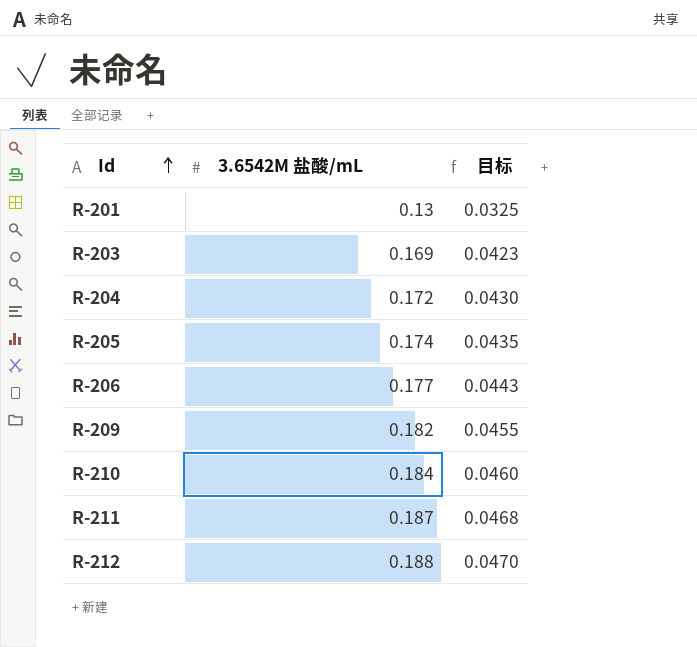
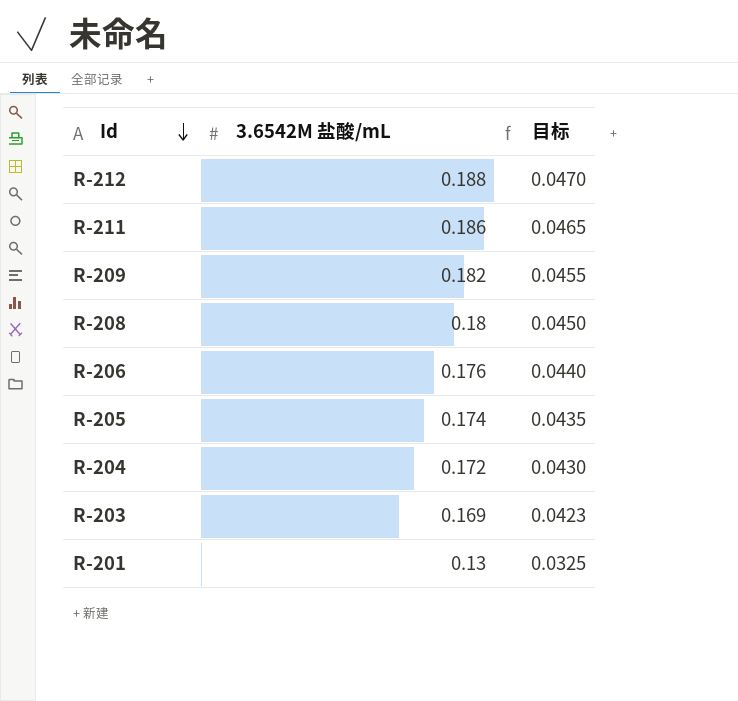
row order: Id ascending -> Id descending
row R-210: 0.184 | 0.0460 -> none
R-211 | 3.6542M 盐酸/mL: 0.187 -> 0.186
R-211 | 目标: 0.0468 -> 0.0465
row R-208: none -> 0.18 | 0.0450
R-206 | 3.6542M 盐酸/mL: 0.177 -> 0.176
R-206 | 目标: 0.0443 -> 0.0440

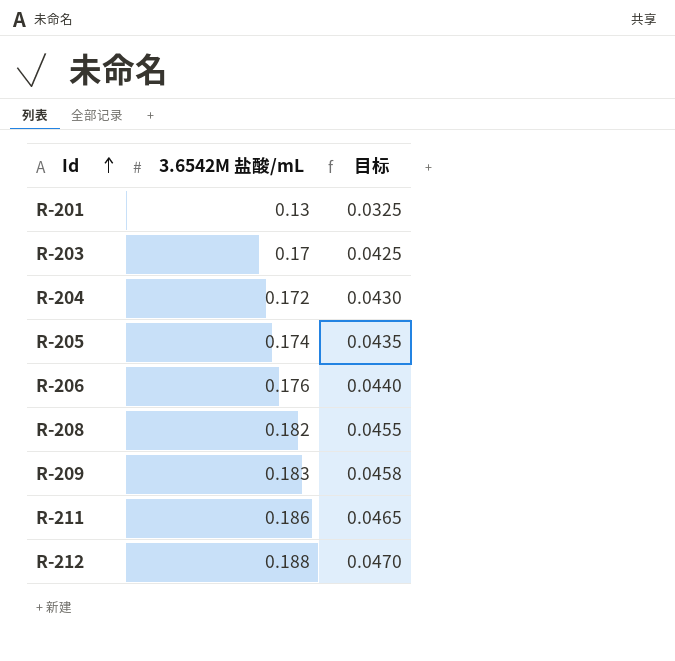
row order: Id descending -> Id ascending
R-203 | 3.6542M 盐酸/mL: 0.169 -> 0.17
R-203 | 目标: 0.0423 -> 0.0425
R-208 | 3.6542M 盐酸/mL: 0.18 -> 0.182
R-208 | 目标: 0.0450 -> 0.0455
R-209 | 3.6542M 盐酸/mL: 0.182 -> 0.183
R-209 | 目标: 0.0455 -> 0.0458

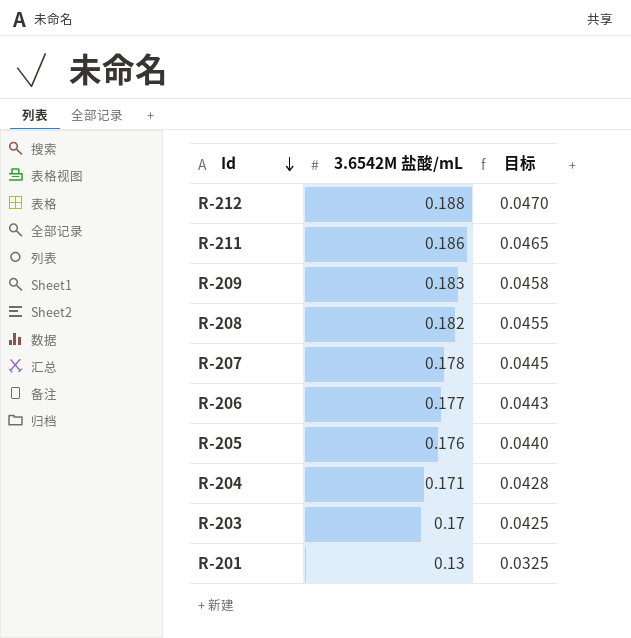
row order: Id ascending -> Id descending
row R-207: none -> 0.178 | 0.0445
R-206 | 3.6542M 盐酸/mL: 0.176 -> 0.177
R-206 | 目标: 0.0440 -> 0.0443
R-205 | 3.6542M 盐酸/mL: 0.174 -> 0.176
R-205 | 目标: 0.0435 -> 0.0440
R-204 | 3.6542M 盐酸/mL: 0.172 -> 0.171
R-204 | 目标: 0.0430 -> 0.0428

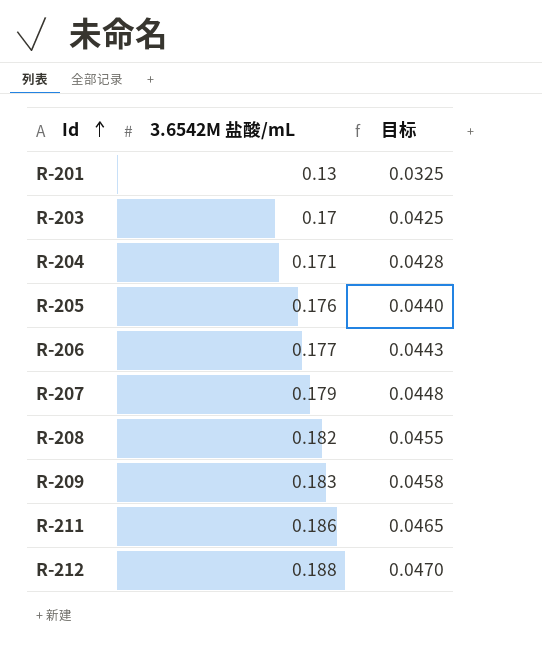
row order: Id descending -> Id ascending
R-207 | 3.6542M 盐酸/mL: 0.178 -> 0.179
R-207 | 目标: 0.0445 -> 0.0448

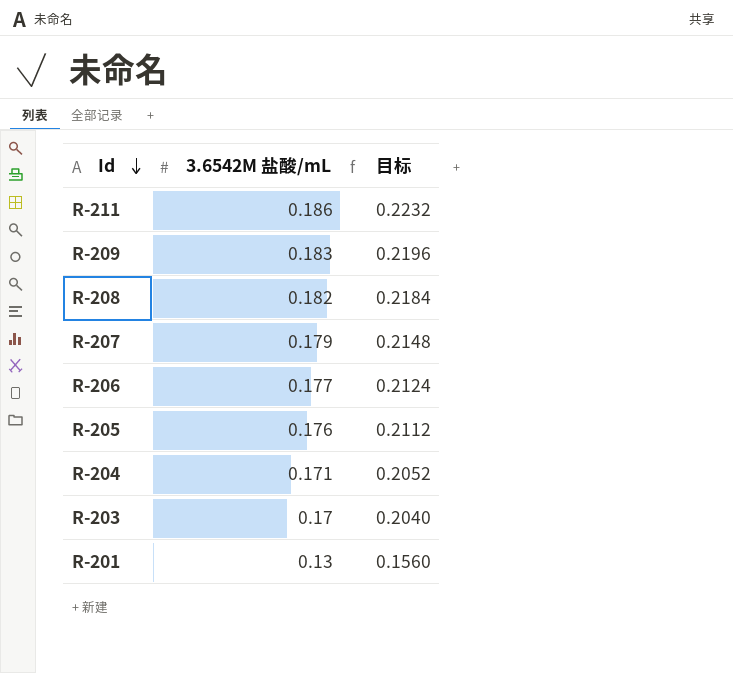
row order: Id ascending -> Id descending
column 目标 | formula: [3.6542M 盐酸/mL] * 0.25 -> [3.6542M 盐酸/mL] * 1.2
row R-212: 0.188 | 0.0470 -> none

